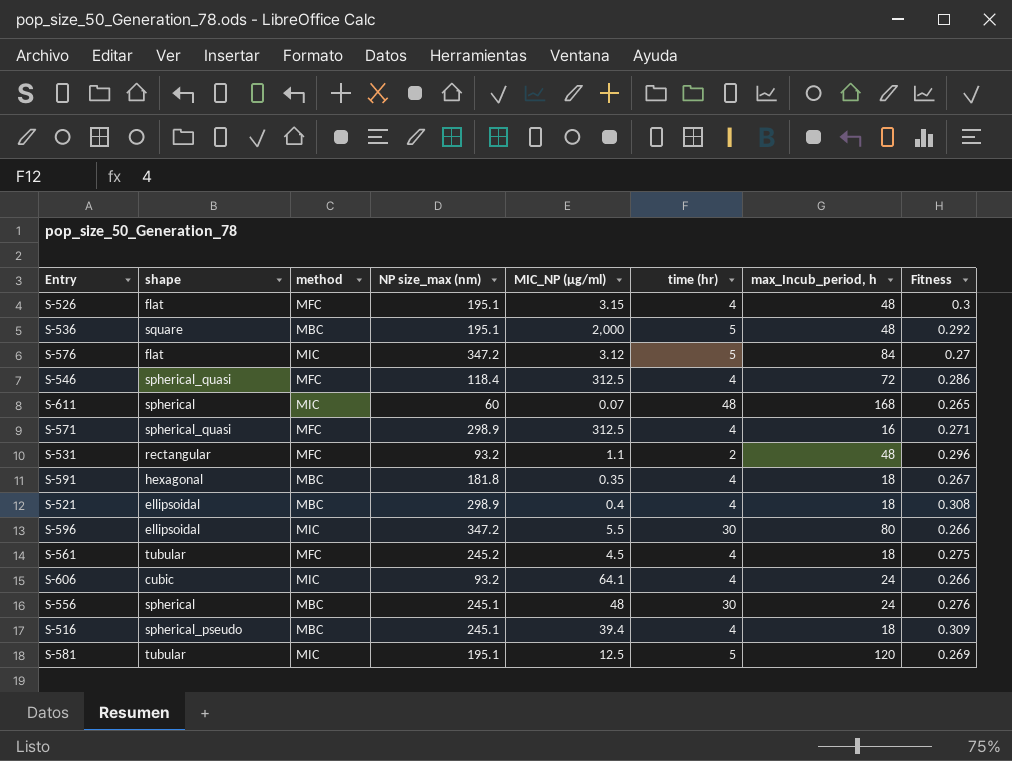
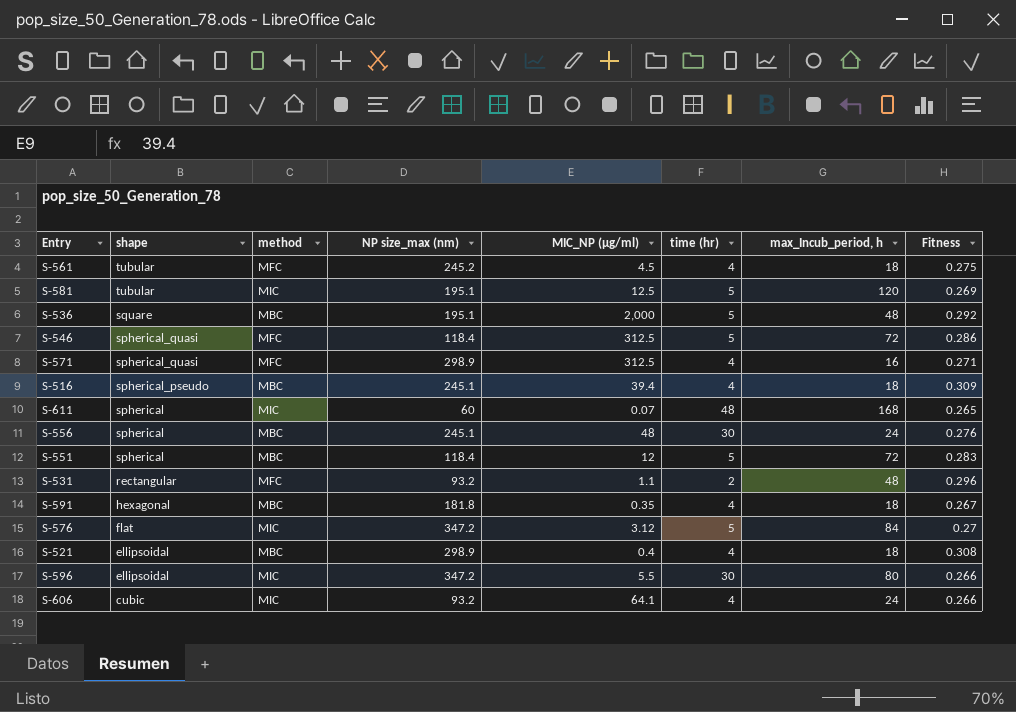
row order: none -> shape descending
row S-526: flat | MFC | 195.1 | 3.15 | 4 | 48 | 0.3 -> none
S-546 | time (hr): 4 -> 5
row S-551: none -> spherical | MBC | 118.4 | 12 | 5 | 72 | 0.283

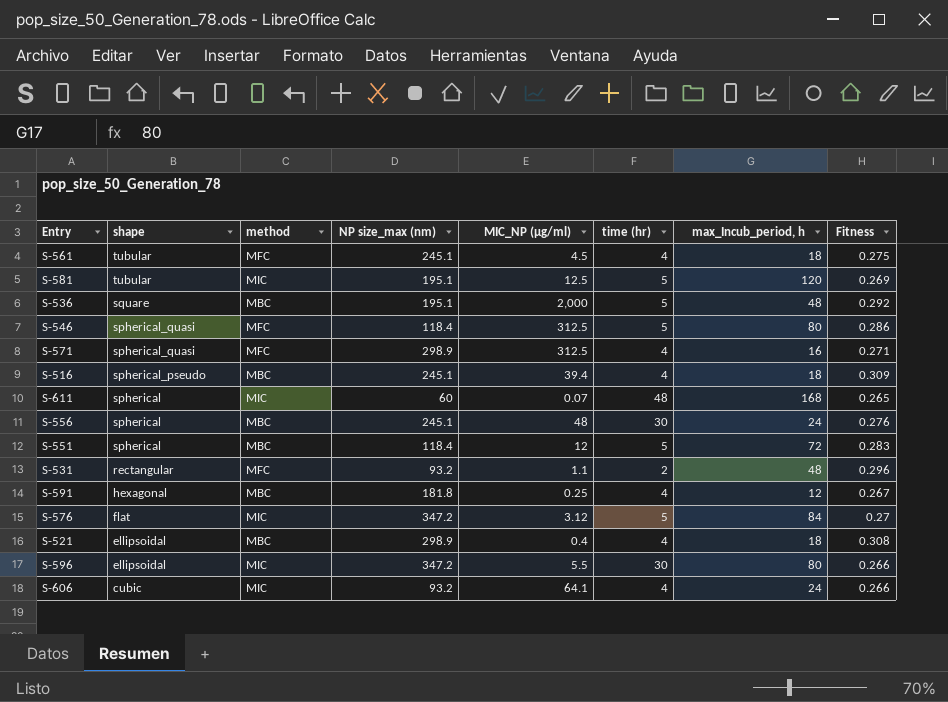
S-561 | NP size_max (nm): 245.2 -> 245.1
S-546 | max_Incub_period, h: 72 -> 80
S-591 | MIC_NP (μg/ml): 0.35 -> 0.25
S-591 | max_Incub_period, h: 18 -> 12

